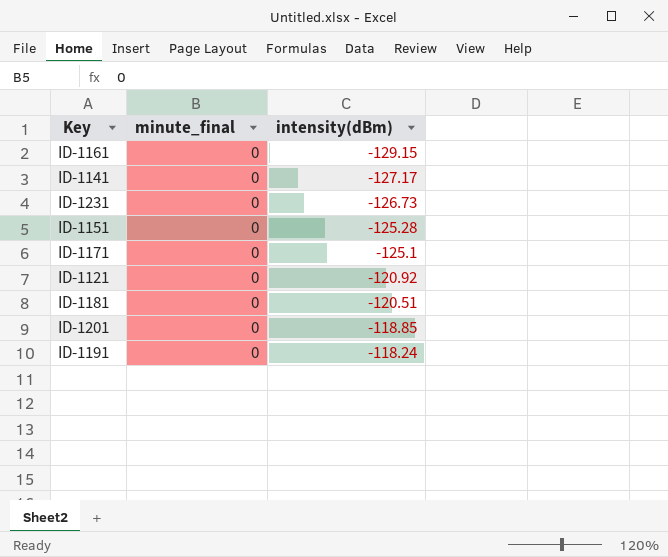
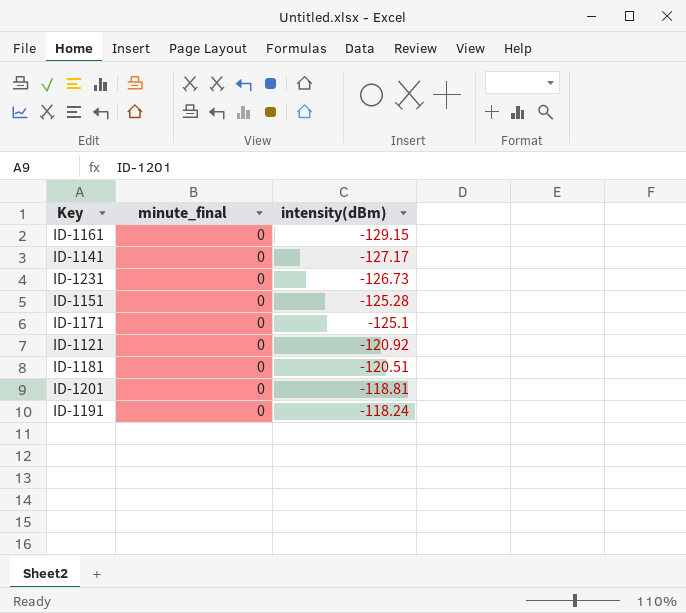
ID-1201 | intensity(dBm): -118.85 -> -118.81

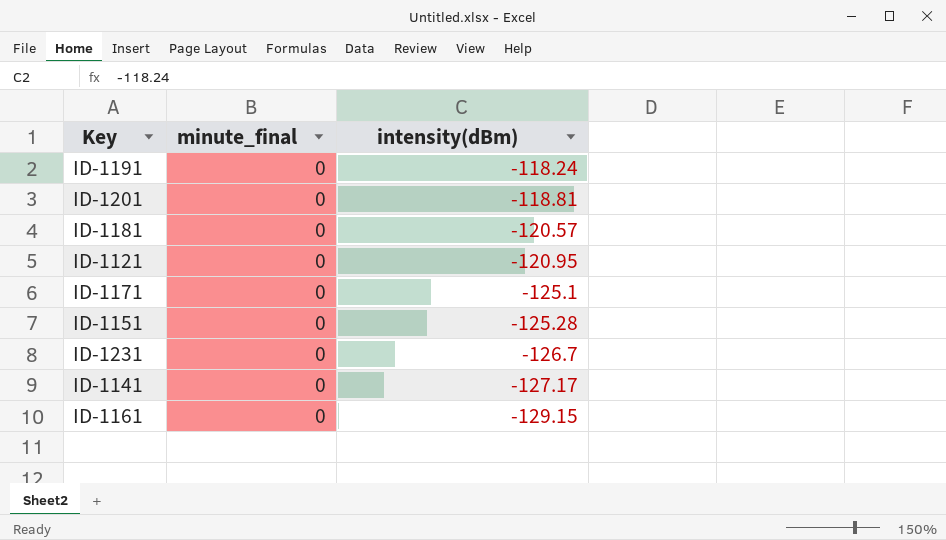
row order: intensity(dBm) ascending -> intensity(dBm) descending
ID-1181 | intensity(dBm): -120.51 -> -120.57
ID-1121 | intensity(dBm): -120.92 -> -120.95
ID-1231 | intensity(dBm): -126.73 -> -126.7

